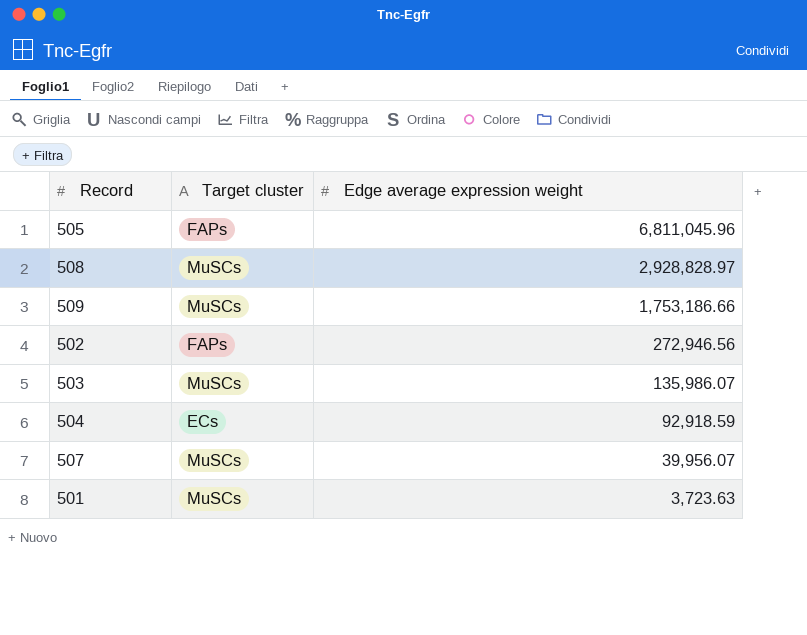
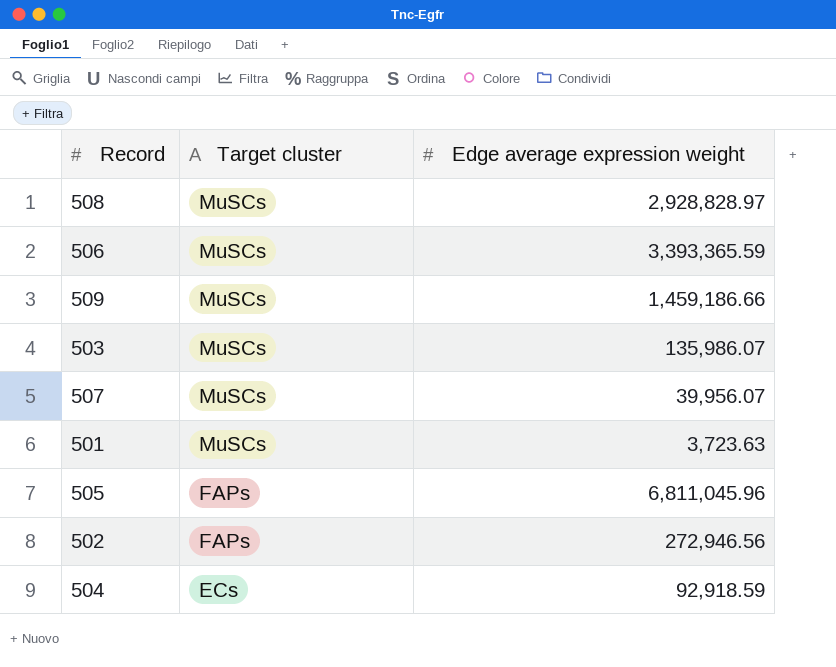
row order: Edge average expression weight descending -> Target cluster descending
row 506: none -> MuSCs | 3,393,365.59
509 | Edge average expression weight: 1,753,186.66 -> 1,459,186.66

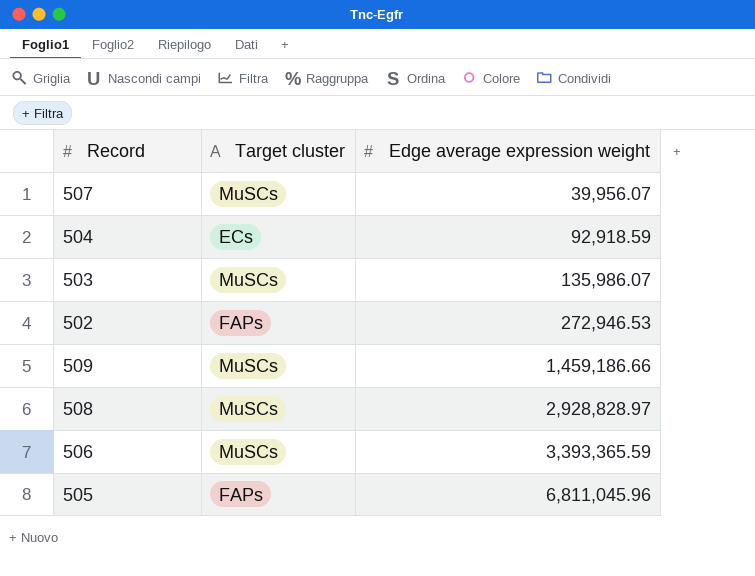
row order: Target cluster descending -> Edge average expression weight ascending
row 501: MuSCs | 3,723.63 -> none
502 | Edge average expression weight: 272,946.56 -> 272,946.53

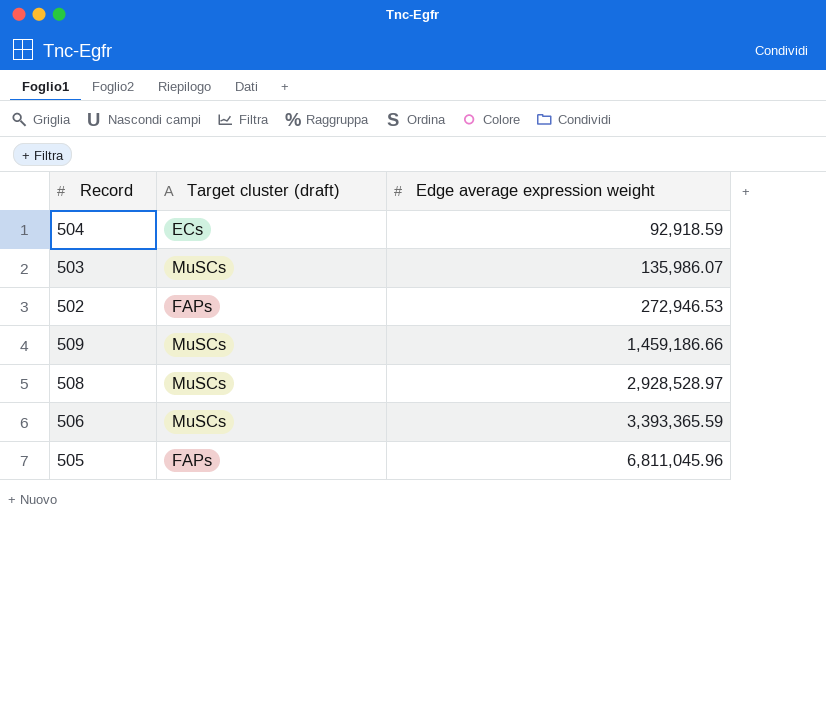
column name: Target cluster -> Target cluster (draft)
row 507: MuSCs | 39,956.07 -> none
508 | Edge average expression weight: 2,928,828.97 -> 2,928,528.97

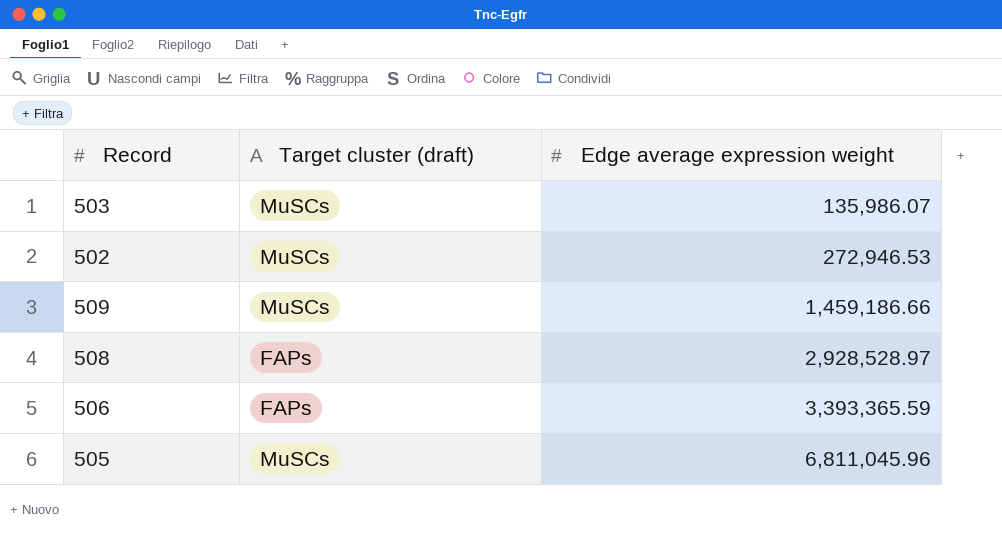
row 504: ECs | 92,918.59 -> none
502 | Target cluster (draft): FAPs -> MuSCs
508 | Target cluster (draft): MuSCs -> FAPs
506 | Target cluster (draft): MuSCs -> FAPs
505 | Target cluster (draft): FAPs -> MuSCs

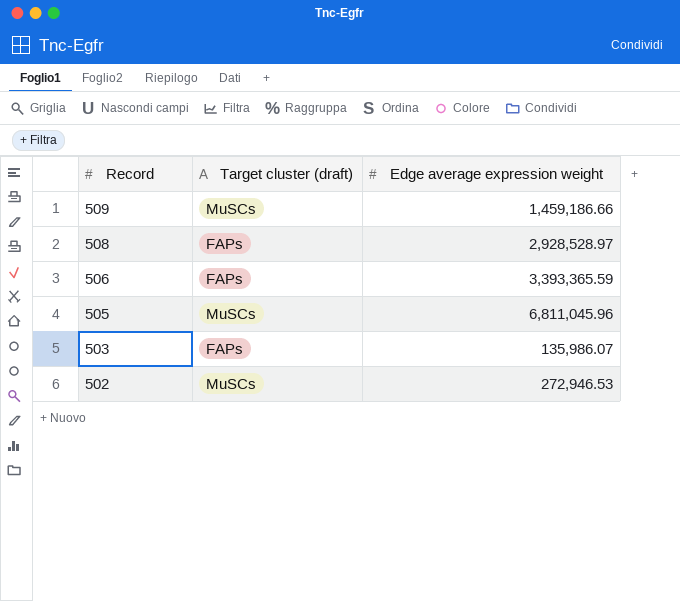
row order: Edge average expression weight ascending -> Record descending
503 | Target cluster (draft): MuSCs -> FAPs

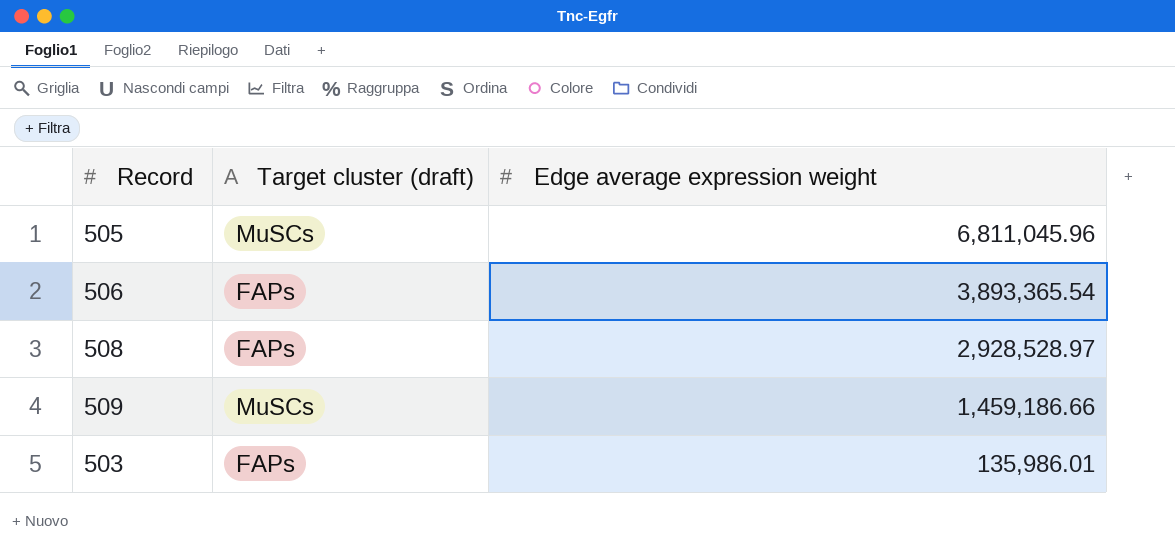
row order: Record descending -> Edge average expression weight descending
row 502: MuSCs | 272,946.53 -> none
506 | Edge average expression weight: 3,393,365.59 -> 3,893,365.54
503 | Edge average expression weight: 135,986.07 -> 135,986.01

